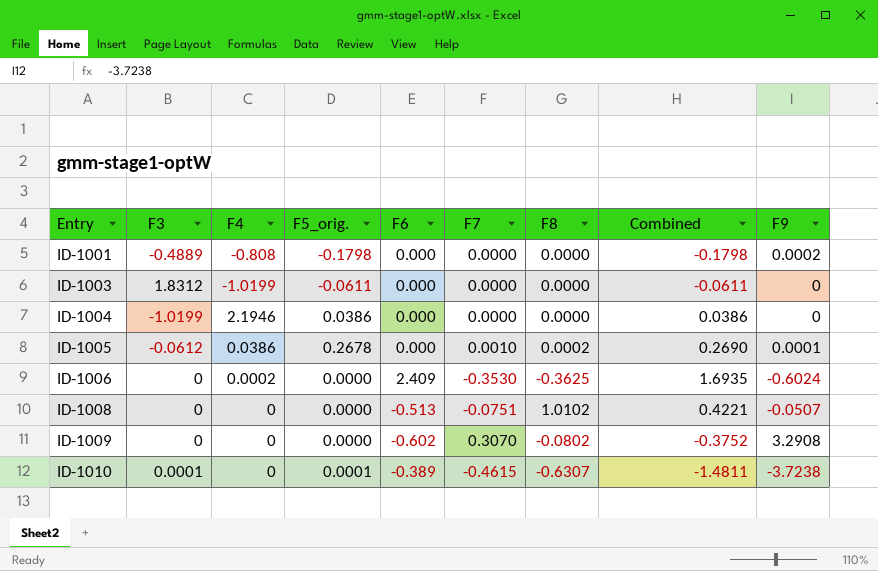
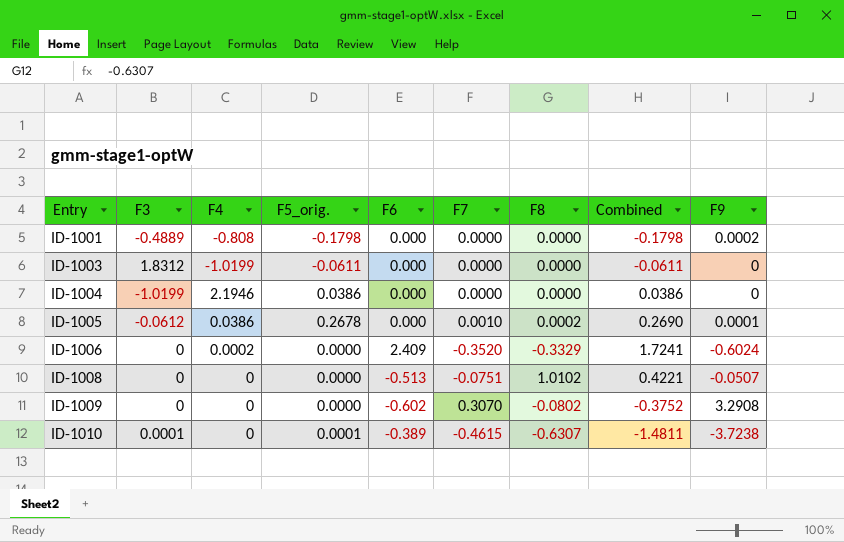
ID-1006 | F7: -0.3530 -> -0.3520
ID-1006 | F8: -0.3625 -> -0.3329
ID-1006 | Combined: 1.6935 -> 1.7241

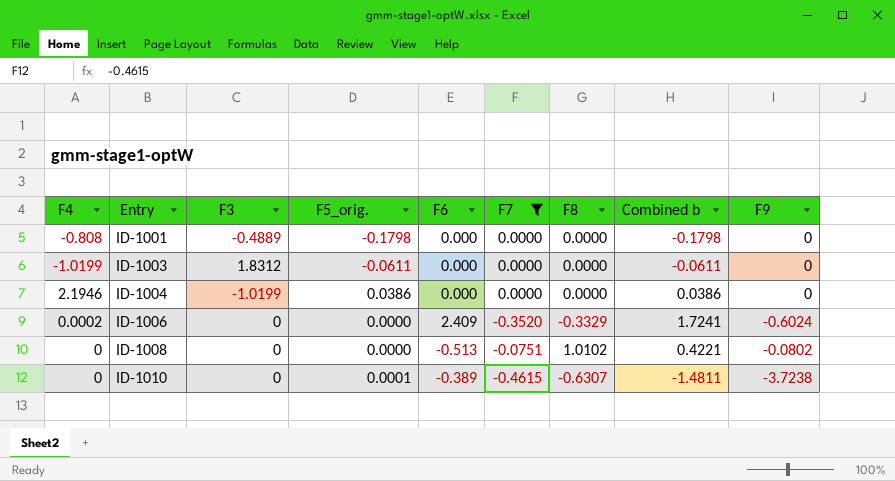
filter: none -> F7 <= 0.0000
column F4 | position: 3 -> 1
column name: Combined -> Combined b
ID-1001 | F9: 0.0002 -> 0
ID-1008 | F9: -0.0507 -> -0.0802
ID-1010 | F3: 0.0001 -> 0

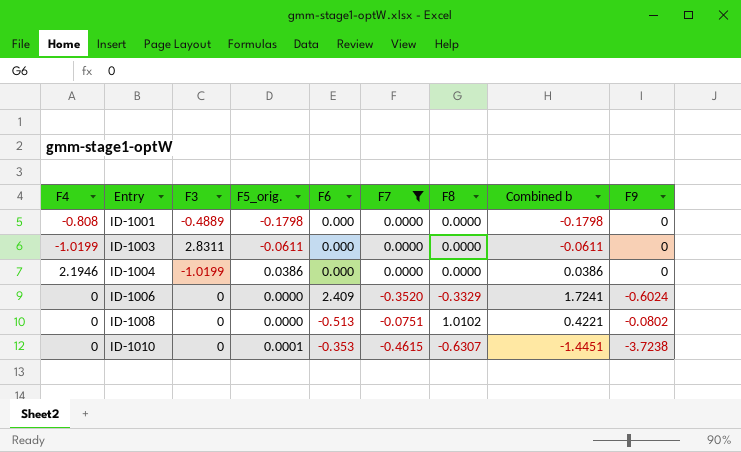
ID-1003 | F3: 1.8312 -> 2.8311
ID-1006 | F4: 0.0002 -> 0
ID-1010 | F6: -0.389 -> -0.353
ID-1010 | Combined b: -1.4811 -> -1.4451

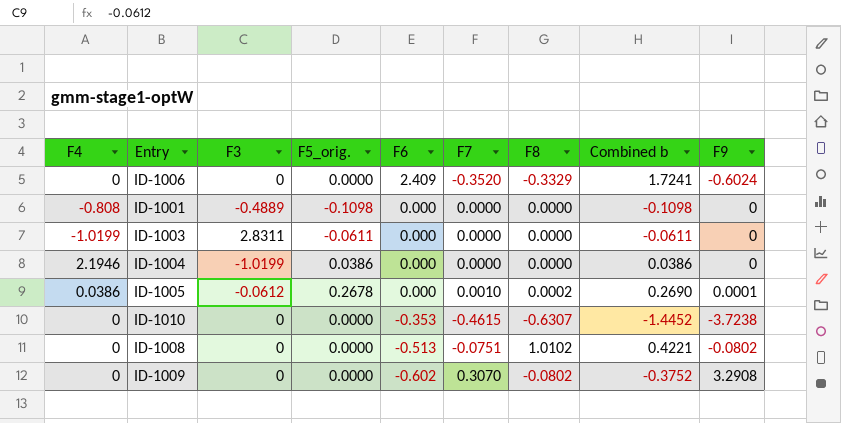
filter: F7 <= 0.0000 -> none
row order: Entry ascending -> F6 descending
ID-1001 | F5_orig.: -0.1798 -> -0.1098
ID-1001 | Combined b: -0.1798 -> -0.1098
ID-1010 | F5_orig.: 0.0001 -> 0.0000
ID-1010 | Combined b: -1.4451 -> -1.4452

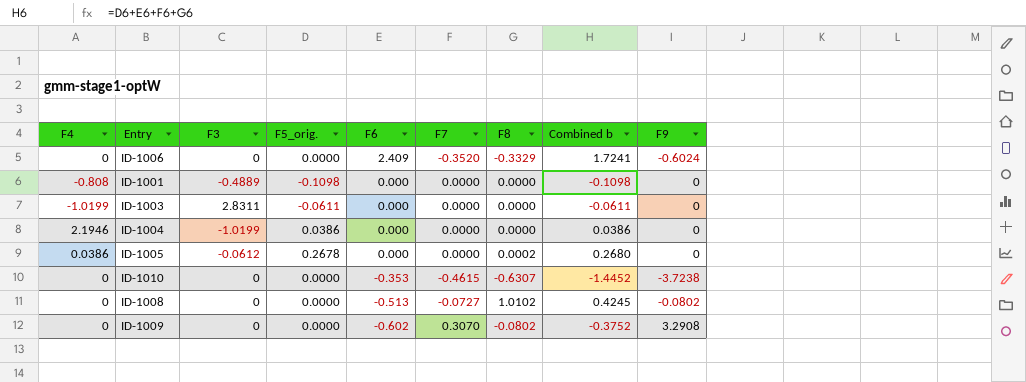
ID-1005 | F7: 0.0010 -> 0.0000
ID-1005 | Combined b: 0.2690 -> 0.2680
ID-1005 | F9: 0.0001 -> 0
ID-1008 | F7: -0.0751 -> -0.0727
ID-1008 | Combined b: 0.4221 -> 0.4245

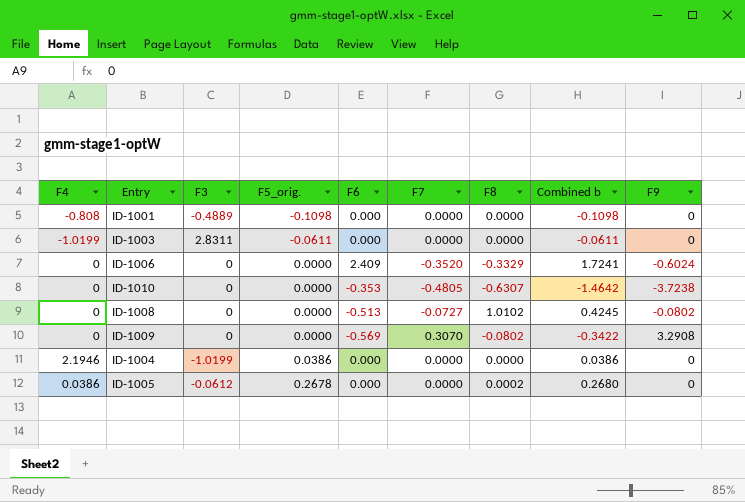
row order: F6 descending -> F5_orig. ascending
ID-1010 | F7: -0.4615 -> -0.4805
ID-1010 | Combined b: -1.4452 -> -1.4642
ID-1009 | F6: -0.602 -> -0.569
ID-1009 | Combined b: -0.3752 -> -0.3422

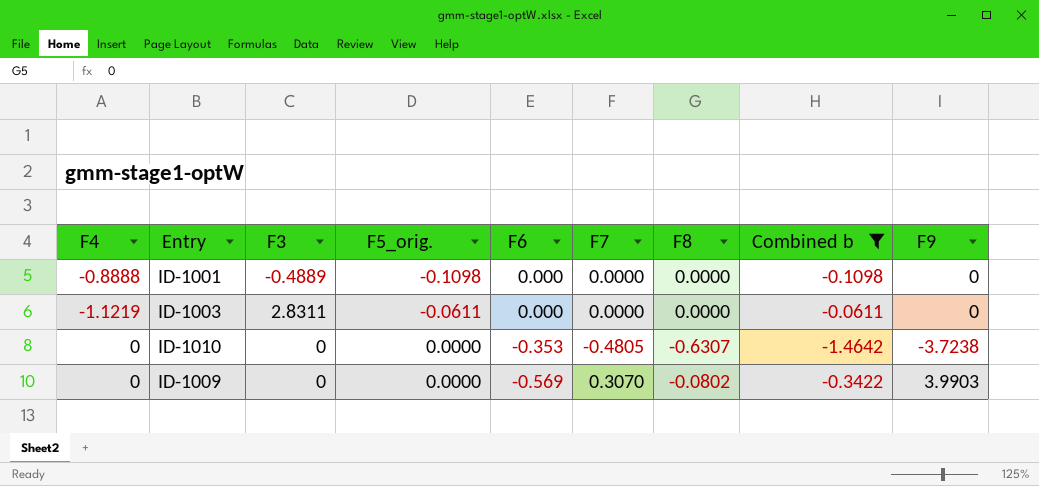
filter: none -> Combined b <= -0.0611
ID-1001 | F4: -0.808 -> -0.8888
ID-1003 | F4: -1.0199 -> -1.1219
ID-1009 | F9: 3.2908 -> 3.9903

